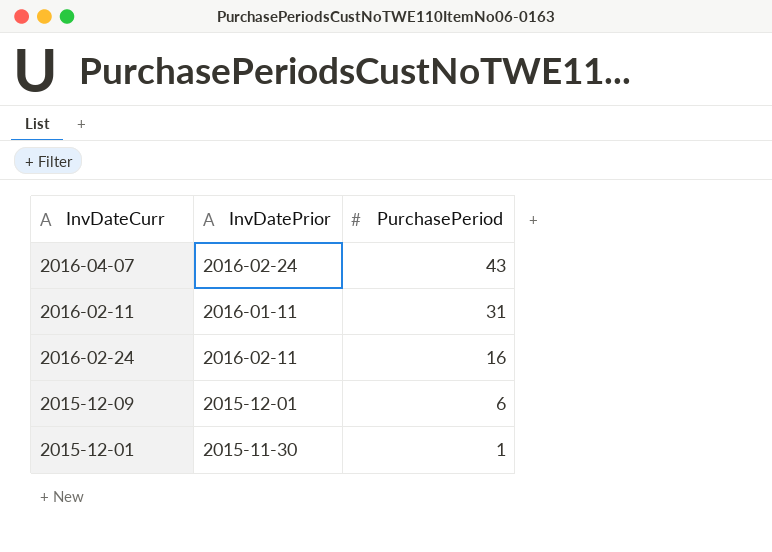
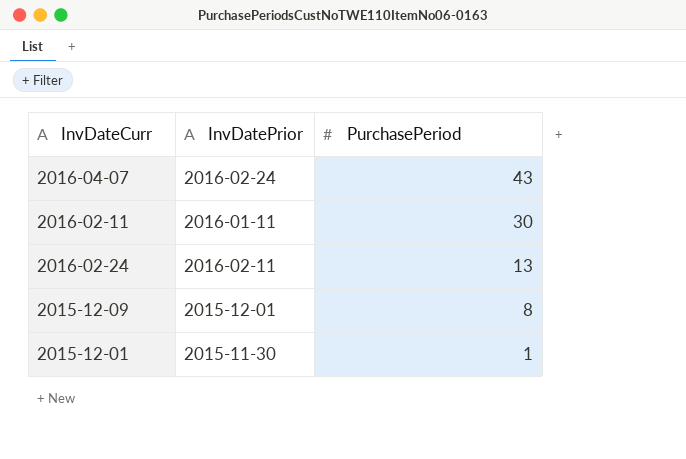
2016-02-11 | PurchasePeriod: 31 -> 30
2016-02-24 | PurchasePeriod: 16 -> 13
2015-12-09 | PurchasePeriod: 6 -> 8

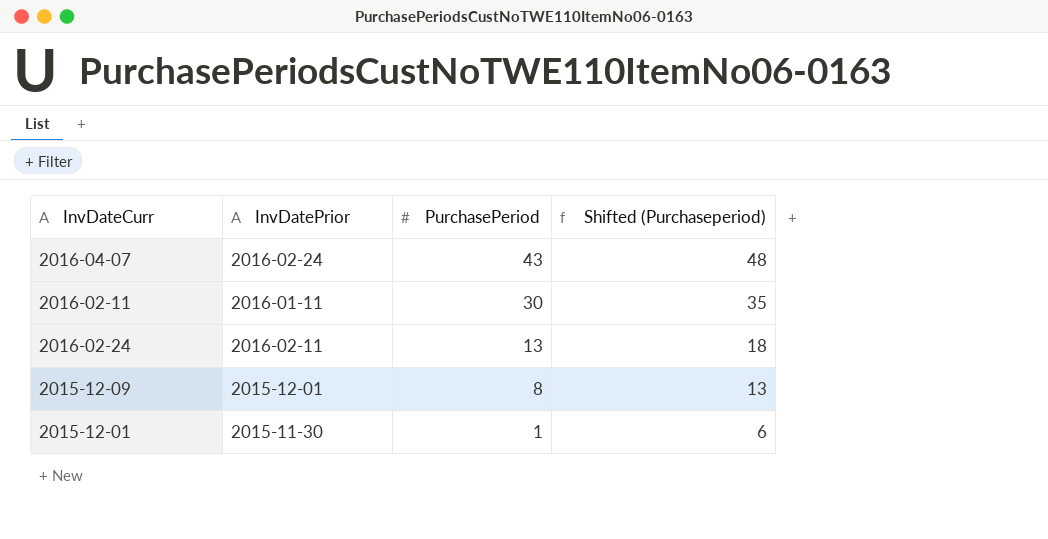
column Shifted (Purchaseperiod) | formula: none -> [PurchasePeriod] + 5

